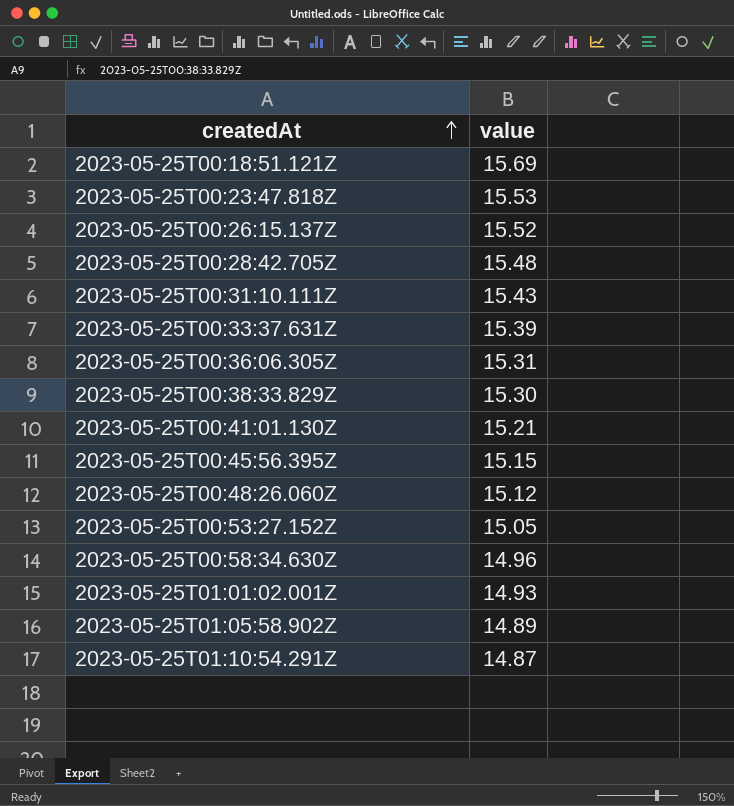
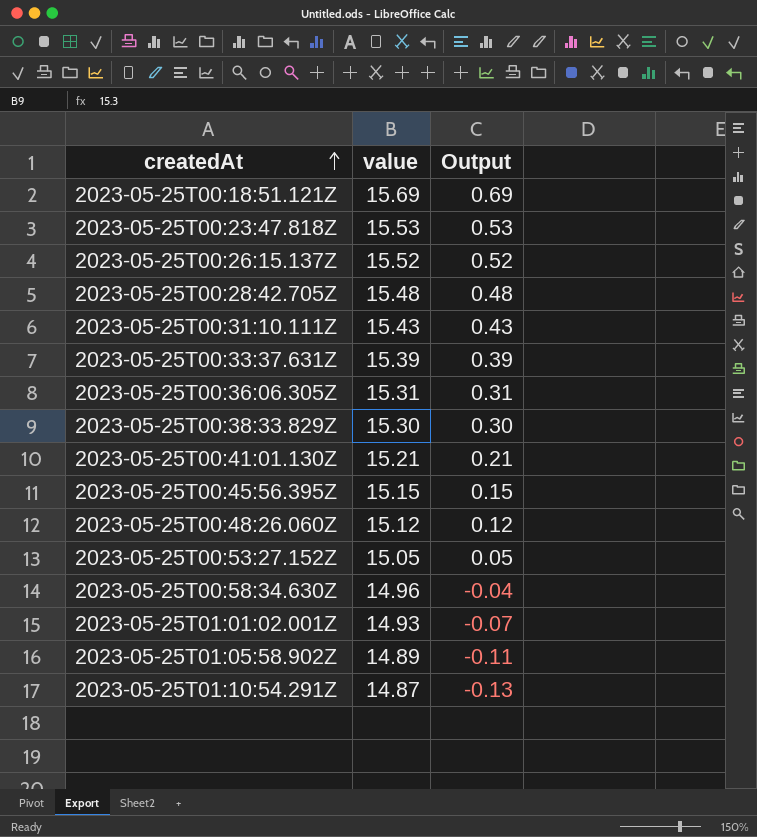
column Output | formula: none -> [value] - 15

